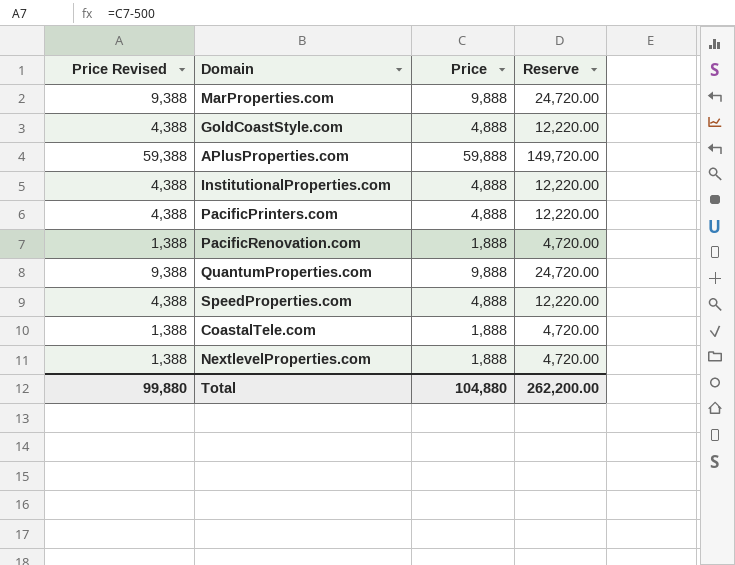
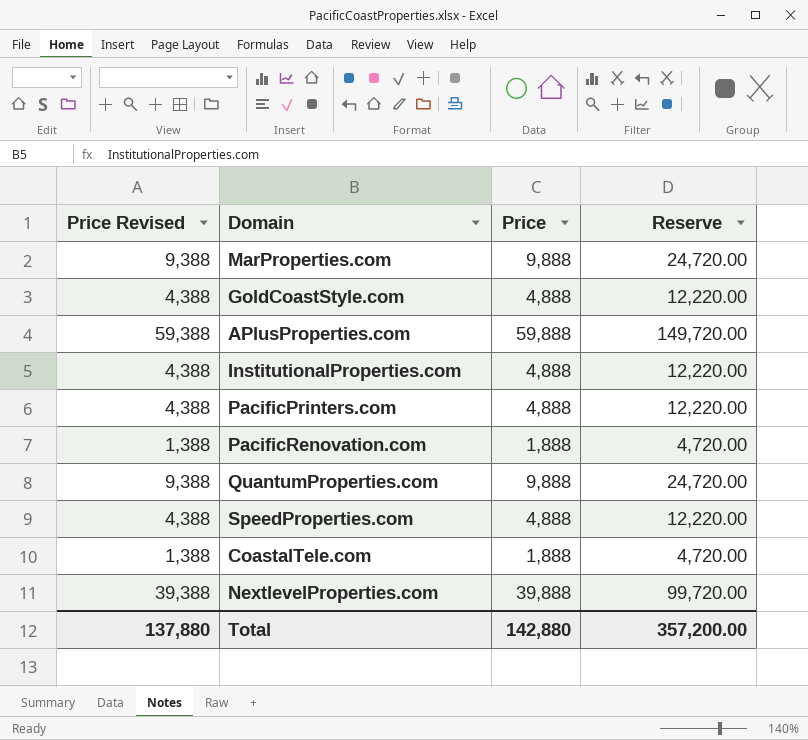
NextlevelProperties.com | Price Revised: 1,388 -> 39,388
NextlevelProperties.com | Price: 1,888 -> 39,888
NextlevelProperties.com | Reserve: 4,720.00 -> 99,720.00
Total | Price Revised: 99,880 -> 137,880
Total | Price: 104,880 -> 142,880
Total | Reserve: 262,200.00 -> 357,200.00

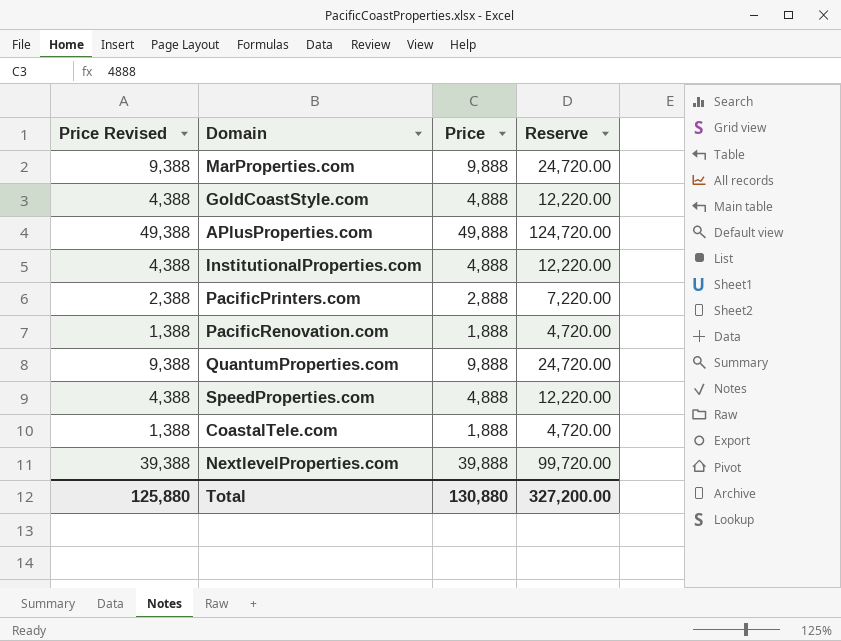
APlusProperties.com | Price Revised: 59,388 -> 49,388
APlusProperties.com | Price: 59,888 -> 49,888
APlusProperties.com | Reserve: 149,720.00 -> 124,720.00
PacificPrinters.com | Price Revised: 4,388 -> 2,388
PacificPrinters.com | Price: 4,888 -> 2,888
PacificPrinters.com | Reserve: 12,220.00 -> 7,220.00
Total | Price Revised: 137,880 -> 125,880
Total | Price: 142,880 -> 130,880
Total | Reserve: 357,200.00 -> 327,200.00

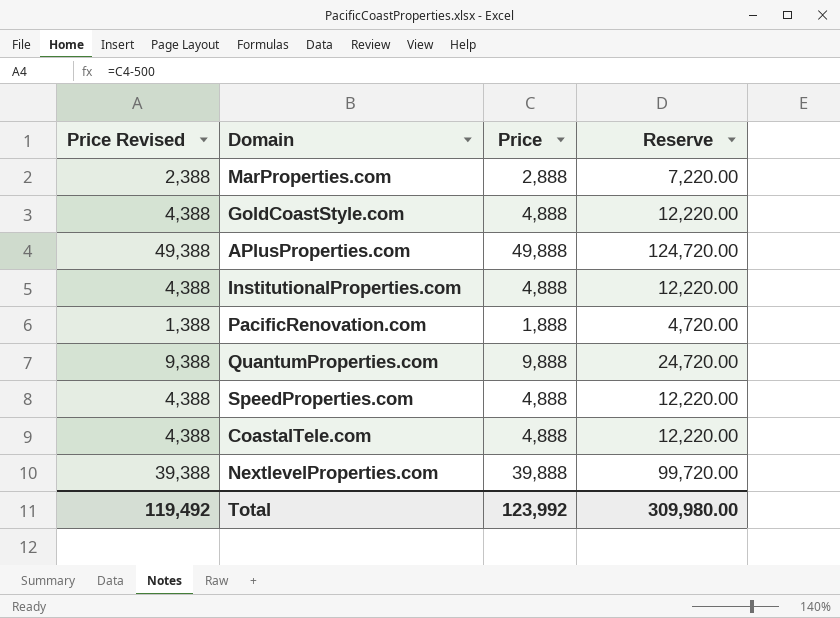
row PacificPrinters.com: 2,388 | 2,888 | 7,220.00 -> none
MarProperties.com | Price Revised: 9,388 -> 2,388
MarProperties.com | Price: 9,888 -> 2,888
MarProperties.com | Reserve: 24,720.00 -> 7,220.00
CoastalTele.com | Price Revised: 1,388 -> 4,388
CoastalTele.com | Price: 1,888 -> 4,888
CoastalTele.com | Reserve: 4,720.00 -> 12,220.00
Total | Price Revised: 125,880 -> 119,492
Total | Price: 130,880 -> 123,992
Total | Reserve: 327,200.00 -> 309,980.00

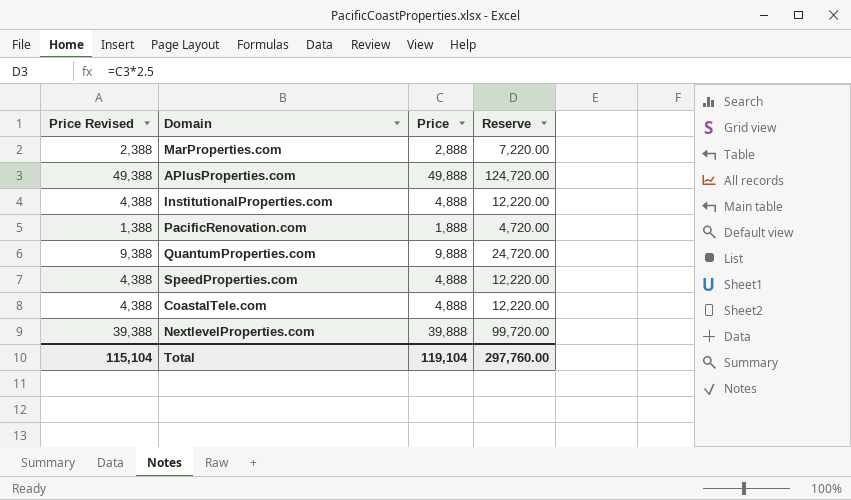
row GoldCoastStyle.com: 4,388 | 4,888 | 12,220.00 -> none
Total | Price Revised: 119,492 -> 115,104
Total | Price: 123,992 -> 119,104
Total | Reserve: 309,980.00 -> 297,760.00

